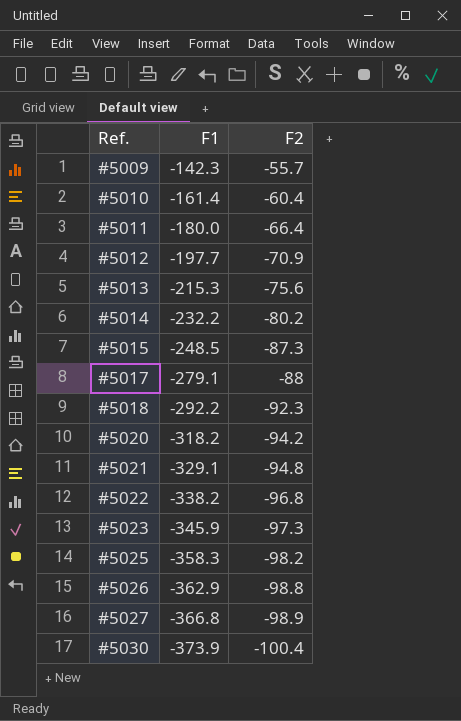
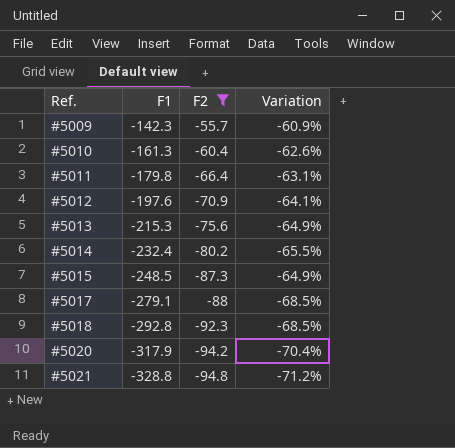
filter: none -> F2 >= -94.8
column Variation | formula: none -> ([F2] - [F1]) / [F1]
#5010 | F1: -161.4 -> -161.3
#5011 | F1: -180.0 -> -179.8
#5012 | F1: -197.7 -> -197.6
#5014 | F1: -232.2 -> -232.4
#5018 | F1: -292.2 -> -292.8
#5020 | F1: -318.2 -> -317.9
#5021 | F1: -329.1 -> -328.8

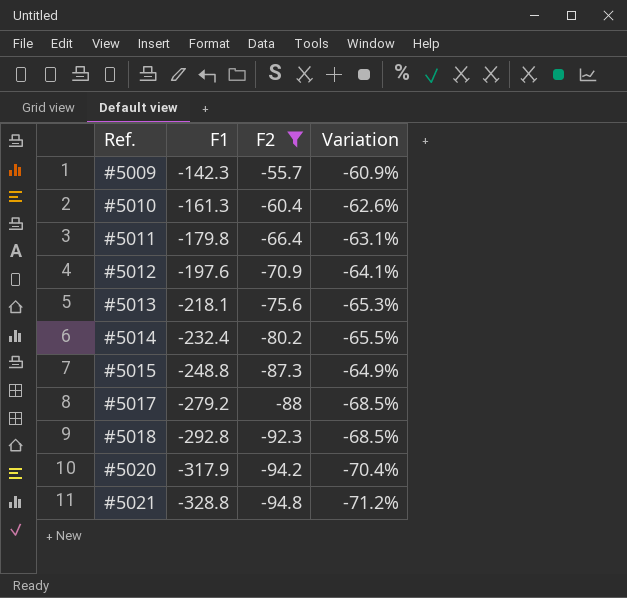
#5013 | F1: -215.3 -> -218.1
#5013 | Variation: -64.9% -> -65.3%
#5015 | F1: -248.5 -> -248.8
#5017 | F1: -279.1 -> -279.2

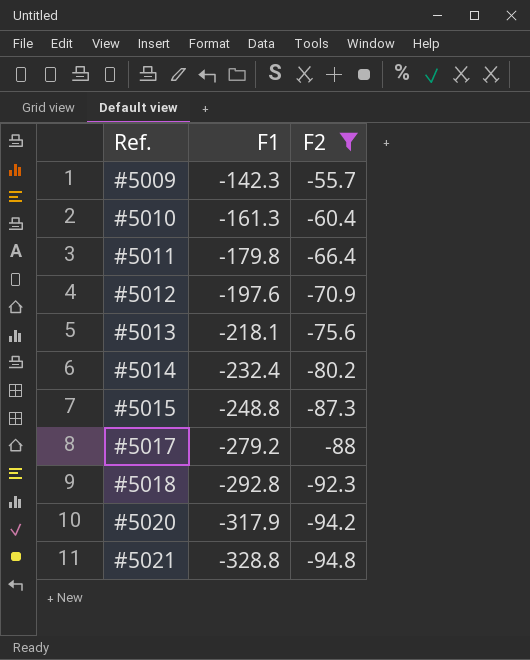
column Variation | formula: ([F2] - [F1]) / [F1] -> none

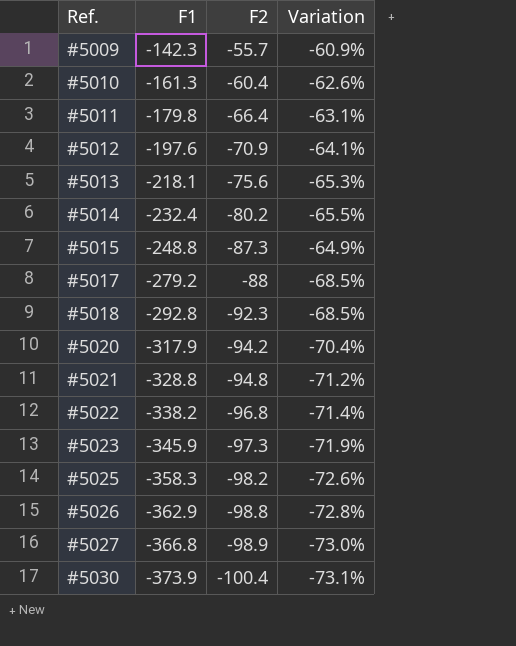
filter: F2 >= -94.8 -> none
column Variation | formula: none -> ([F2] - [F1]) / [F1]

